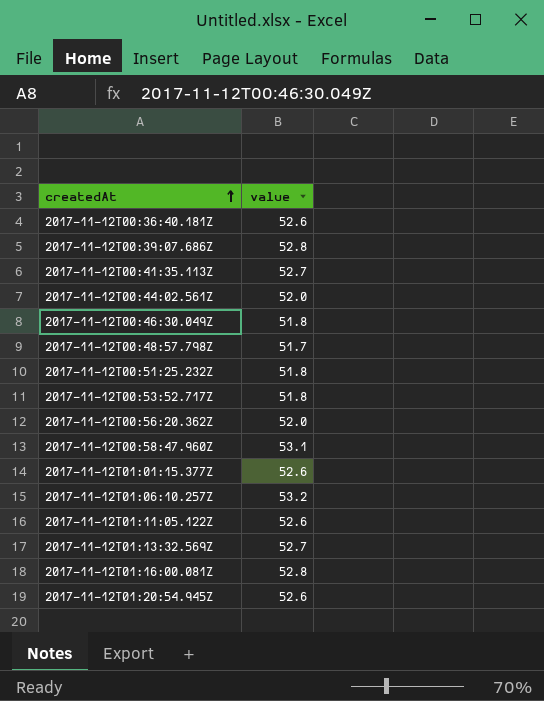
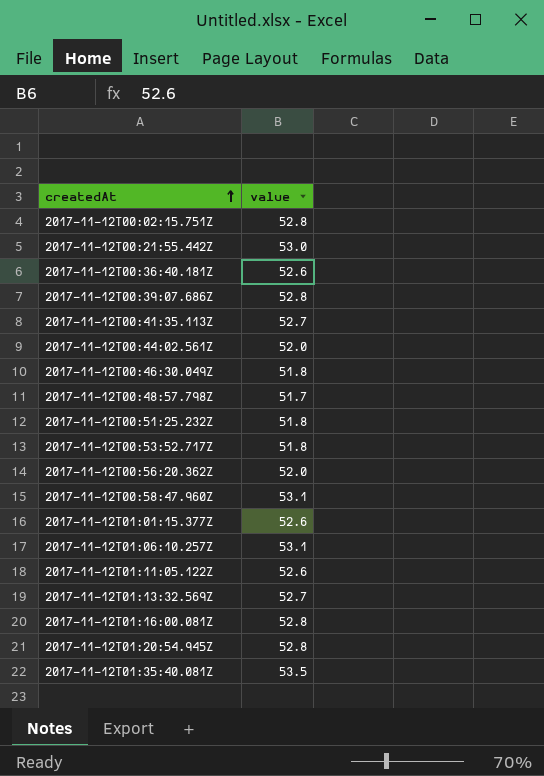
row 2017-11-12T00:02:15.751Z: none -> 52.8
row 2017-11-12T00:21:55.442Z: none -> 53.0
2017-11-12T01:06:10.257Z | value: 53.2 -> 53.1
2017-11-12T01:20:54.945Z | value: 52.6 -> 52.8
row 2017-11-12T01:35:40.081Z: none -> 53.5

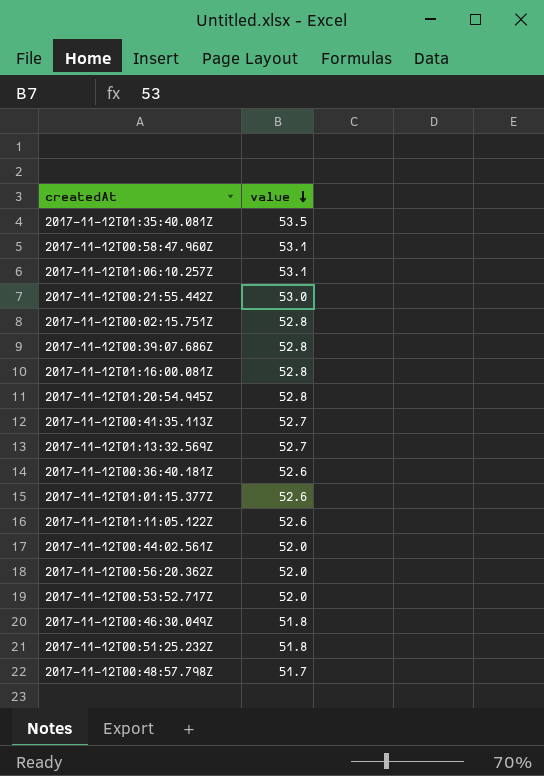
row order: createdAt ascending -> value descending
2017-11-12T00:53:52.717Z | value: 51.8 -> 52.0

